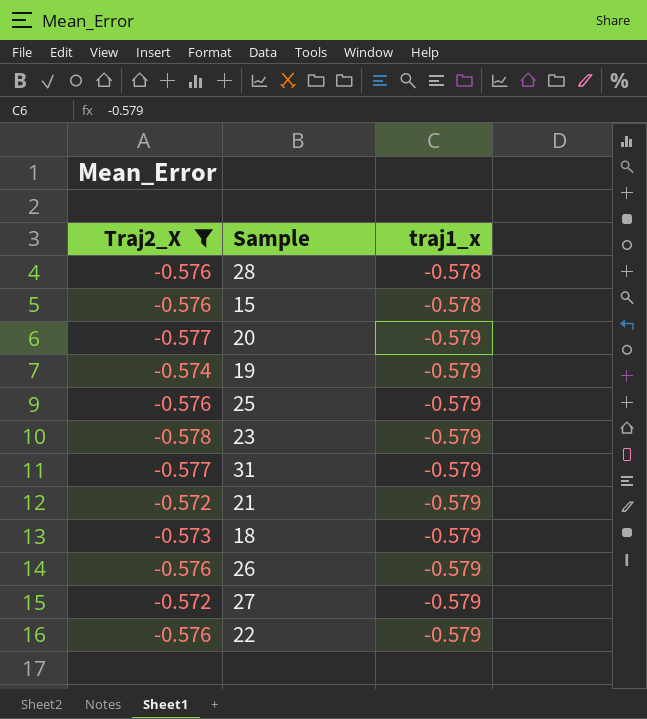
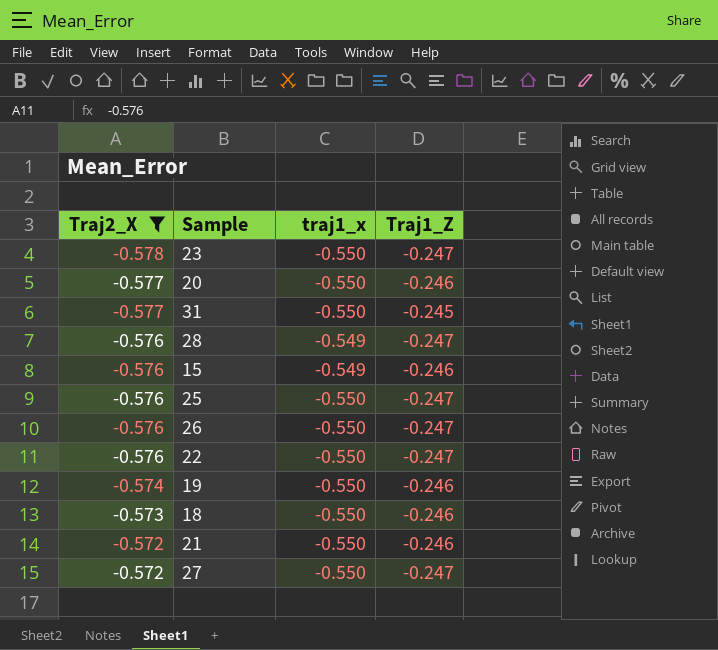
row order: traj1_x descending -> Traj2_X ascending
column Traj1_Z | position: none -> 4
23 | traj1_x: -0.579 -> -0.550
20 | traj1_x: -0.579 -> -0.550
31 | traj1_x: -0.579 -> -0.550
28 | traj1_x: -0.578 -> -0.549
15 | traj1_x: -0.578 -> -0.549
25 | traj1_x: -0.579 -> -0.550
26 | traj1_x: -0.579 -> -0.550
22 | traj1_x: -0.579 -> -0.550
19 | traj1_x: -0.579 -> -0.550
18 | traj1_x: -0.579 -> -0.550
21 | traj1_x: -0.579 -> -0.550
27 | traj1_x: -0.579 -> -0.550

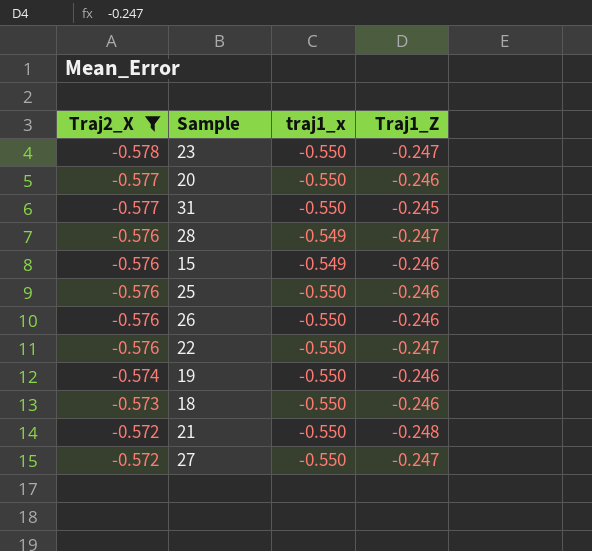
25 | Traj1_Z: -0.247 -> -0.246
26 | Traj1_Z: -0.247 -> -0.246
21 | Traj1_Z: -0.246 -> -0.248

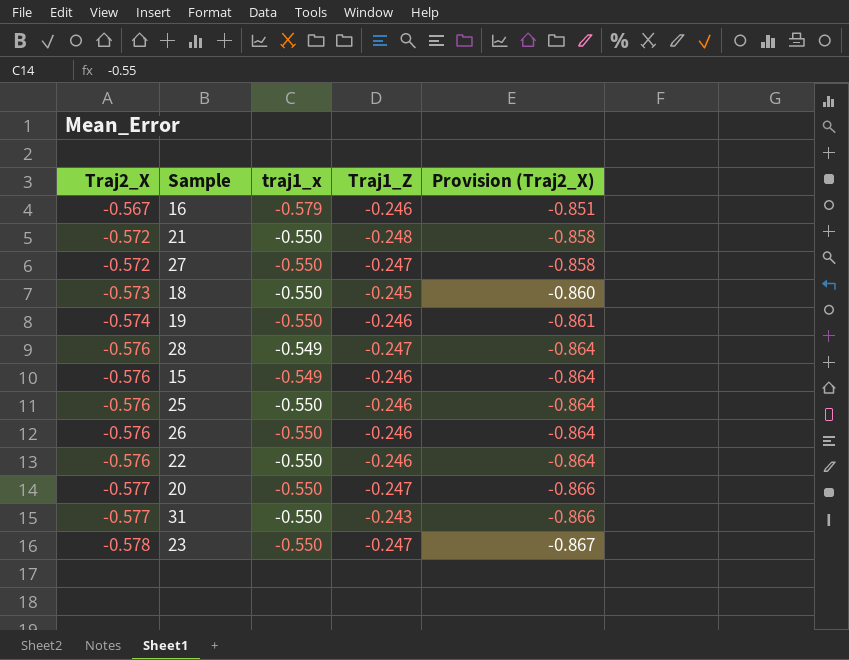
filter: Traj2_X != -0.567 -> none
row order: Traj2_X ascending -> Traj2_X descending
column Provision (Traj2_X) | formula: none -> [Traj2_X] * 1.5
18 | Traj1_Z: -0.246 -> -0.245
22 | Traj1_Z: -0.247 -> -0.246
20 | Traj1_Z: -0.246 -> -0.247
31 | Traj1_Z: -0.245 -> -0.243

